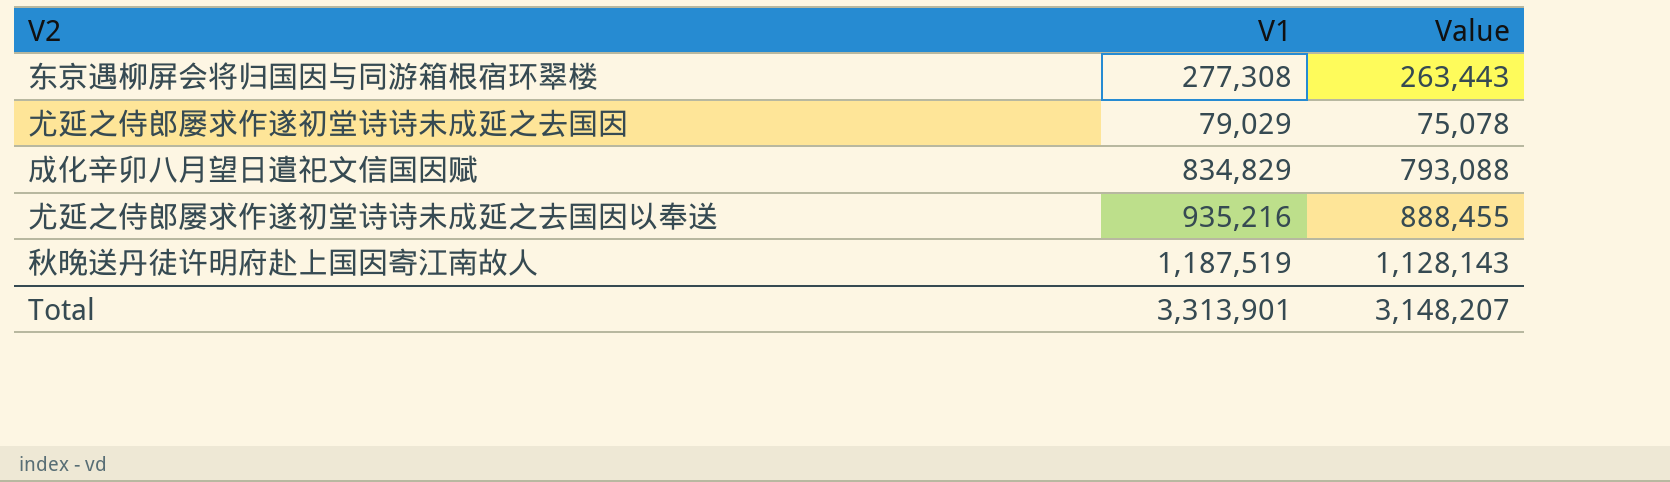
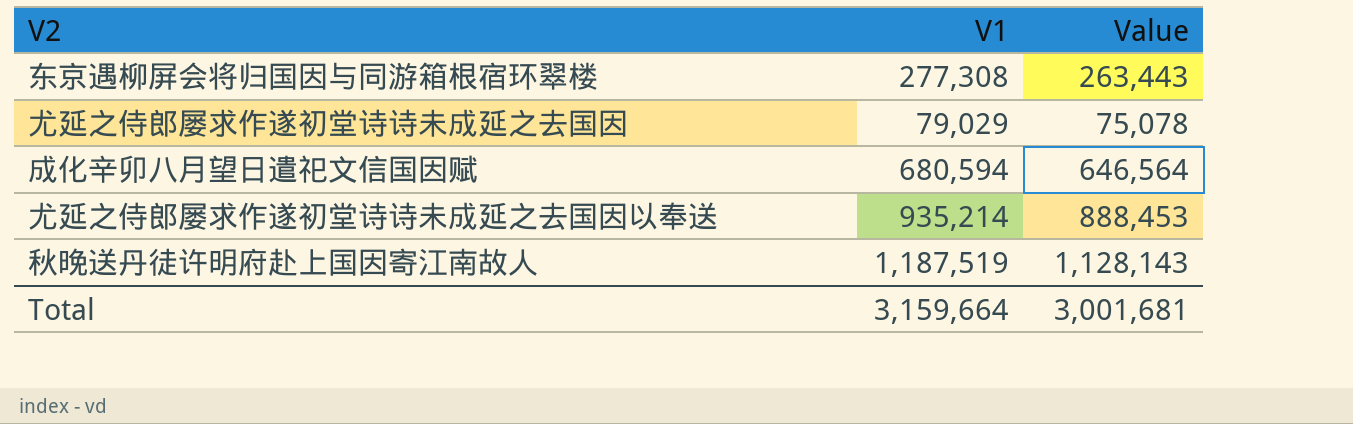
成化辛卯八月望日遣祀文信国因赋 | V1: 834,829 -> 680,594
成化辛卯八月望日遣祀文信国因赋 | Value: 793,088 -> 646,564
尤延之侍郎屡求作遂初堂诗诗未成延之去国因以奉送 | V1: 935,216 -> 935,214
尤延之侍郎屡求作遂初堂诗诗未成延之去国因以奉送 | Value: 888,455 -> 888,453
Total | V1: 3,313,901 -> 3,159,664
Total | Value: 3,148,207 -> 3,001,681

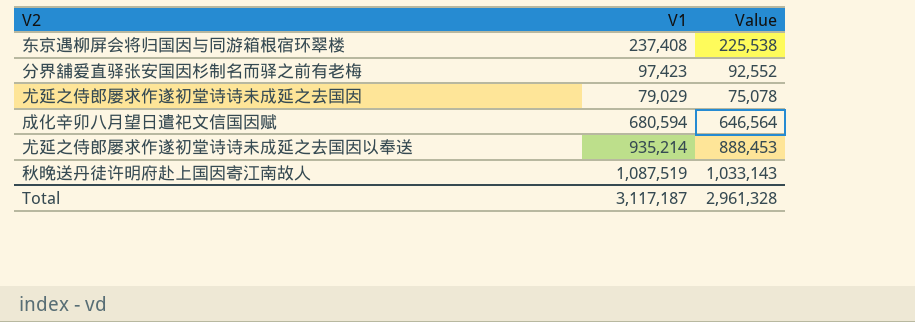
东京遇柳屏会将归国因与同游箱根宿环翠楼 | V1: 277,308 -> 237,408
东京遇柳屏会将归国因与同游箱根宿环翠楼 | Value: 263,443 -> 225,538
row 分界舖爱直驿张安国因杉制名而驿之前有老梅: none -> 97,423 | 92,552
秋晚送丹徒许明府赴上国因寄江南故人 | V1: 1,187,519 -> 1,087,519
秋晚送丹徒许明府赴上国因寄江南故人 | Value: 1,128,143 -> 1,033,143
Total | V1: 3,159,664 -> 3,117,187
Total | Value: 3,001,681 -> 2,961,328

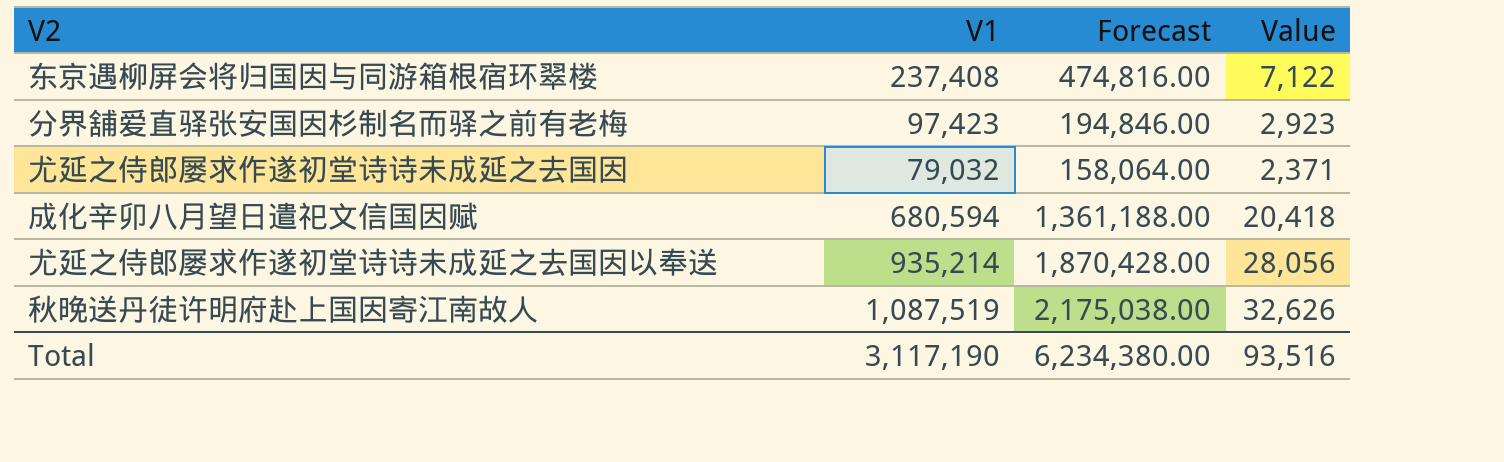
column Forecast | formula: none -> [V1] * 2
column Value | formula: [V1] * 0.95 -> [V1] * 0.03
尤延之侍郎屡求作遂初堂诗诗未成延之去国因 | V1: 79,029 -> 79,032
Total | V1: 3,117,187 -> 3,117,190
Total | Value: 2,961,328 -> 93,516

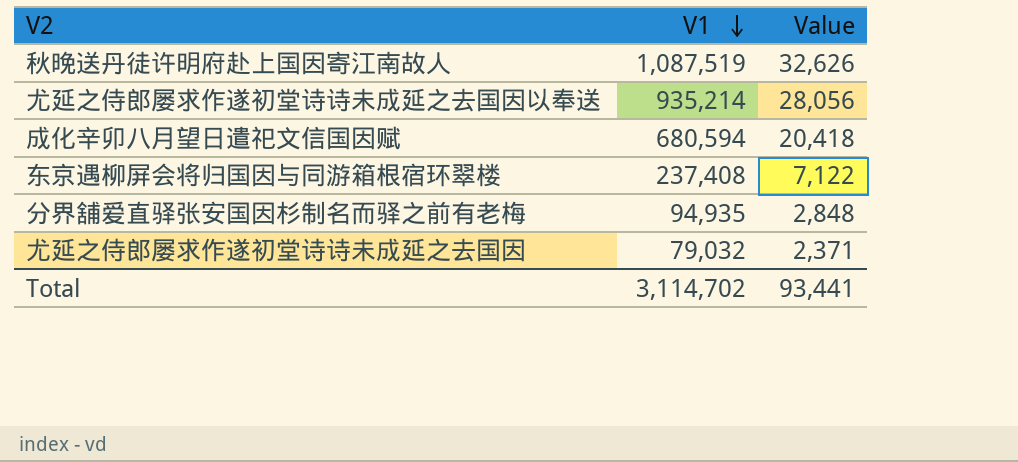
row order: none -> V1 descending
column Forecast | formula: [V1] * 2 -> none
分界舖爱直驿张安国因杉制名而驿之前有老梅 | V1: 97,423 -> 94,935
分界舖爱直驿张安国因杉制名而驿之前有老梅 | Value: 2,923 -> 2,848
Total | V1: 3,117,190 -> 3,114,702
Total | Value: 93,516 -> 93,441

